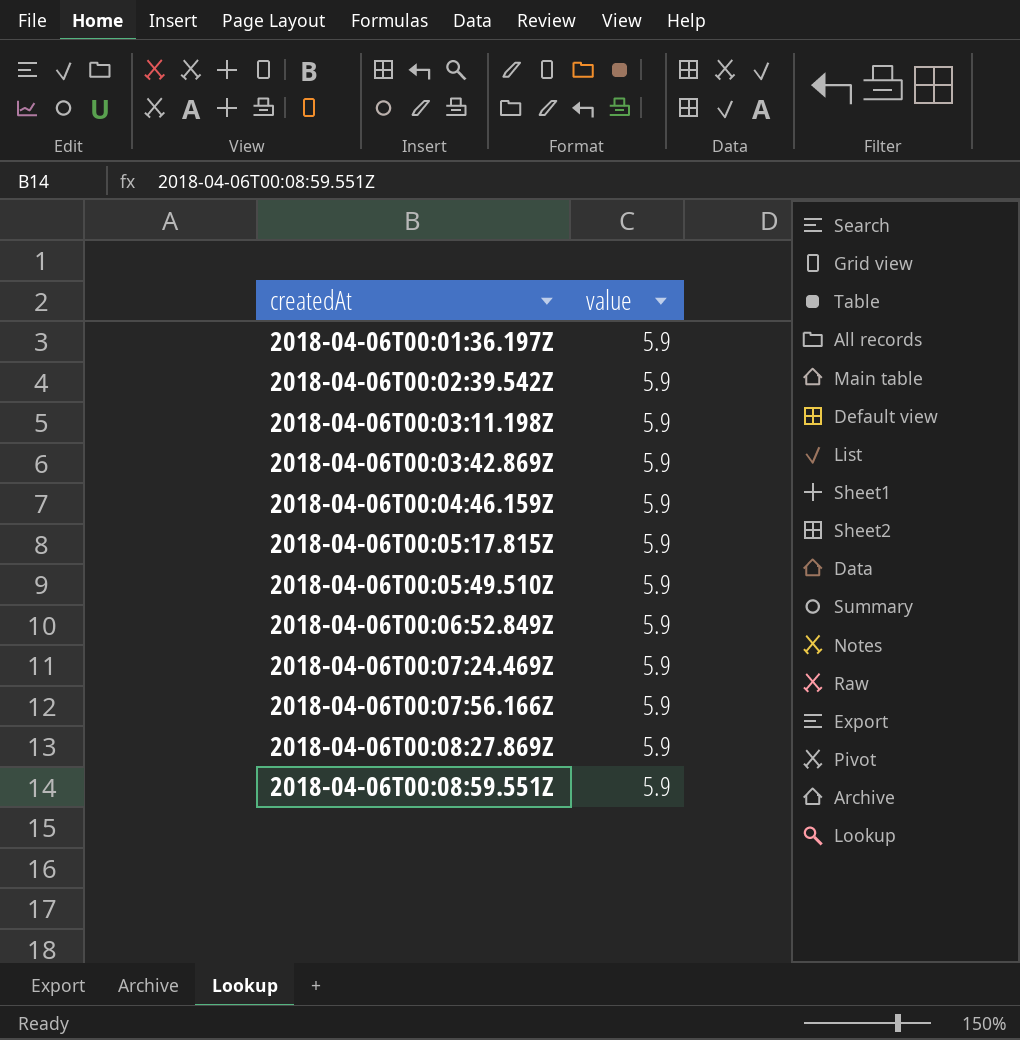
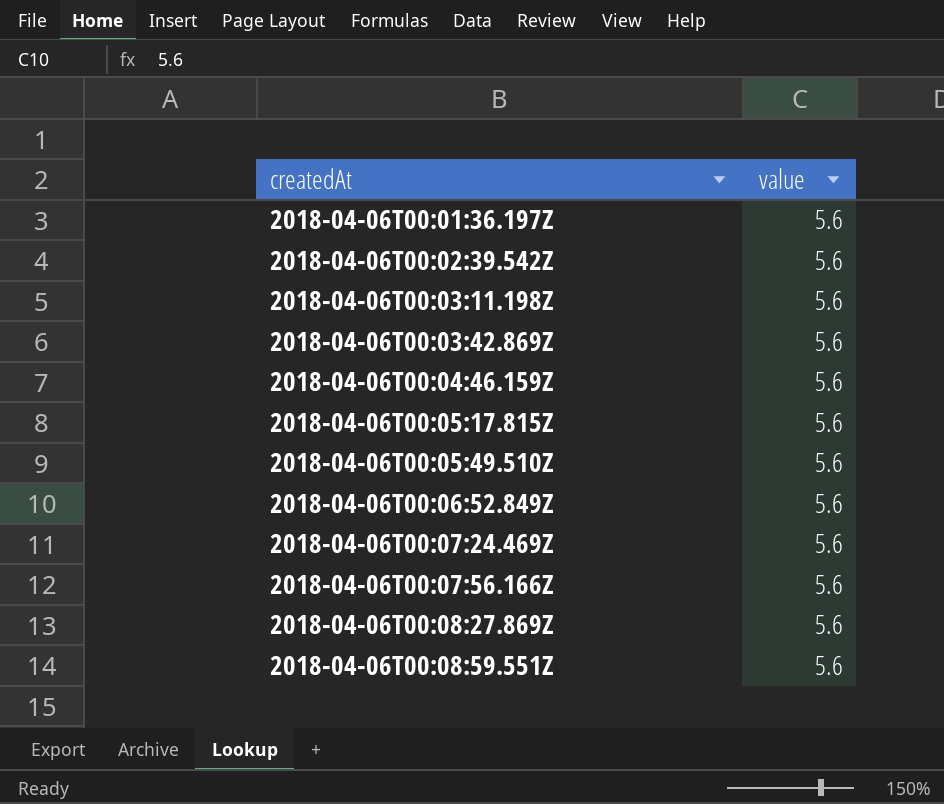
2018-04-06T00:01:36.197Z | value: 5.9 -> 5.6
2018-04-06T00:02:39.542Z | value: 5.9 -> 5.6
2018-04-06T00:03:11.198Z | value: 5.9 -> 5.6
2018-04-06T00:03:42.869Z | value: 5.9 -> 5.6
2018-04-06T00:04:46.159Z | value: 5.9 -> 5.6
2018-04-06T00:05:17.815Z | value: 5.9 -> 5.6
2018-04-06T00:05:49.510Z | value: 5.9 -> 5.6
2018-04-06T00:06:52.849Z | value: 5.9 -> 5.6
2018-04-06T00:07:24.469Z | value: 5.9 -> 5.6
2018-04-06T00:07:56.166Z | value: 5.9 -> 5.6
2018-04-06T00:08:27.869Z | value: 5.9 -> 5.6
2018-04-06T00:08:59.551Z | value: 5.9 -> 5.6

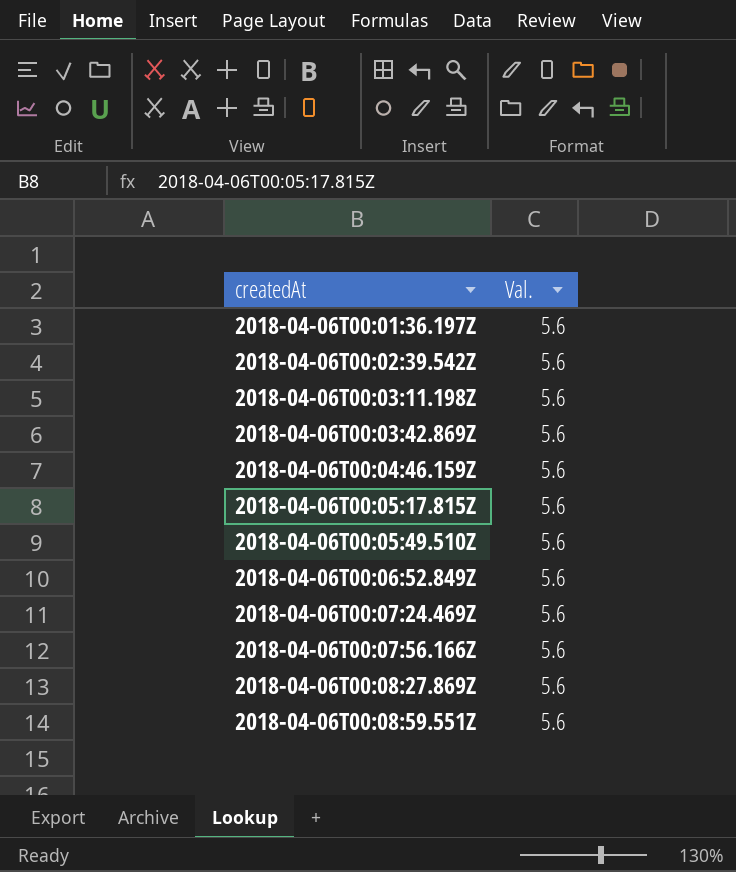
column name: value -> Val.

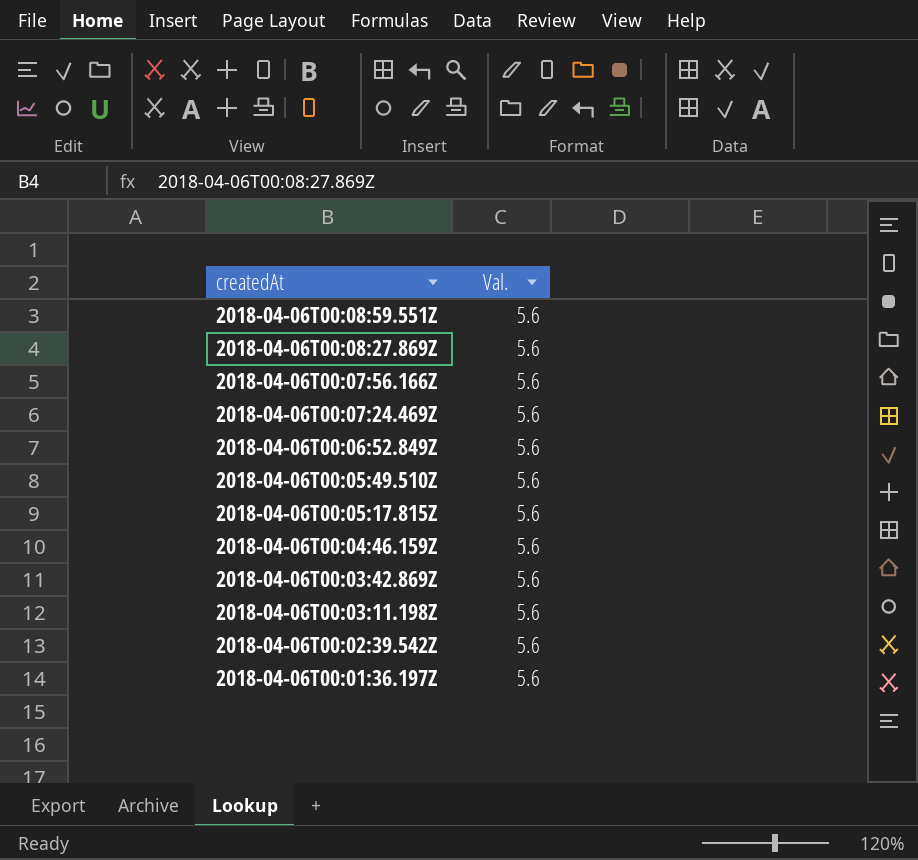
row order: createdAt ascending -> createdAt descending

